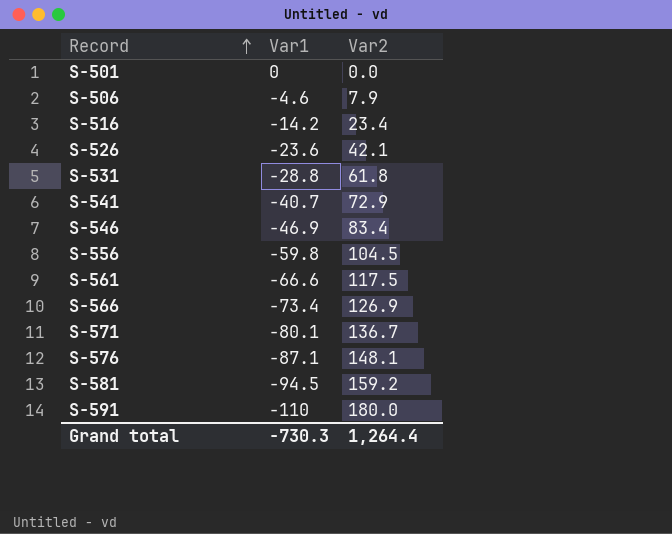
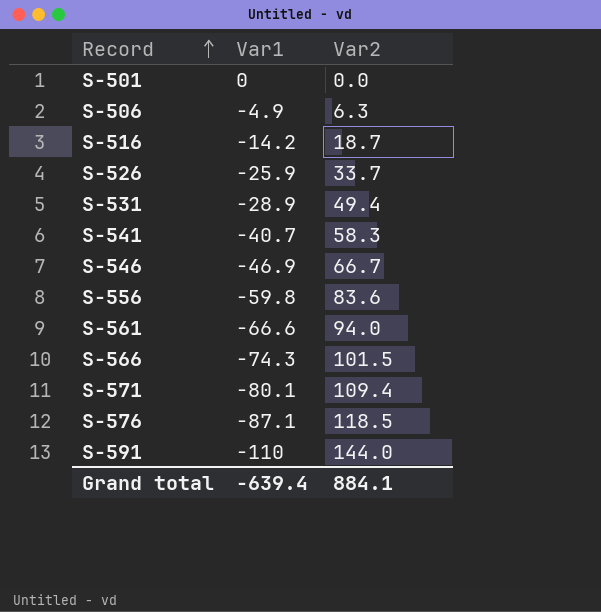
row S-581: -94.5 | 159.2 -> none
S-506 | Var1: -4.6 -> -4.9
S-506 | Var2: 7.9 -> 6.3
S-516 | Var2: 23.4 -> 18.7
S-526 | Var1: -23.6 -> -25.9
S-526 | Var2: 42.1 -> 33.7
S-531 | Var1: -28.8 -> -28.9
S-531 | Var2: 61.8 -> 49.4
S-541 | Var2: 72.9 -> 58.3
S-546 | Var2: 83.4 -> 66.7
S-556 | Var2: 104.5 -> 83.6
S-561 | Var2: 117.5 -> 94.0
S-566 | Var1: -73.4 -> -74.3
S-566 | Var2: 126.9 -> 101.5
S-571 | Var2: 136.7 -> 109.4
S-576 | Var2: 148.1 -> 118.5
S-591 | Var2: 180.0 -> 144.0
Grand total | Var1: -730.3 -> -639.4
Grand total | Var2: 1,264.4 -> 884.1

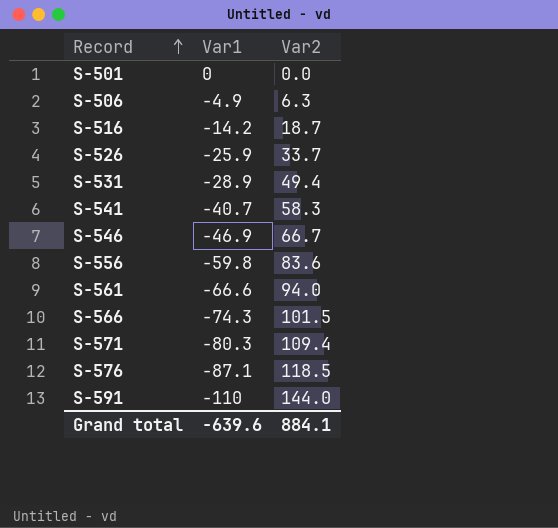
S-571 | Var1: -80.1 -> -80.3
Grand total | Var1: -639.4 -> -639.6

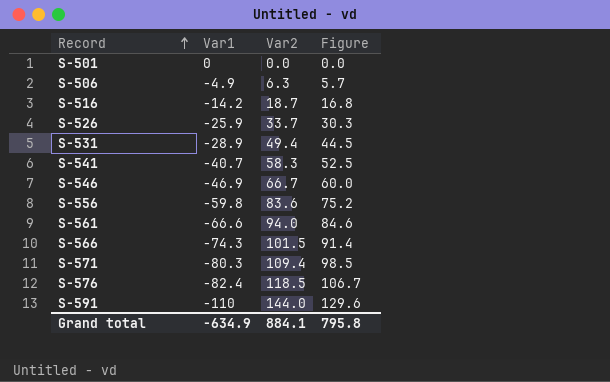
column Figure | formula: none -> [Var2] * 0.9
S-576 | Var1: -87.1 -> -82.4
Grand total | Var1: -639.6 -> -634.9

